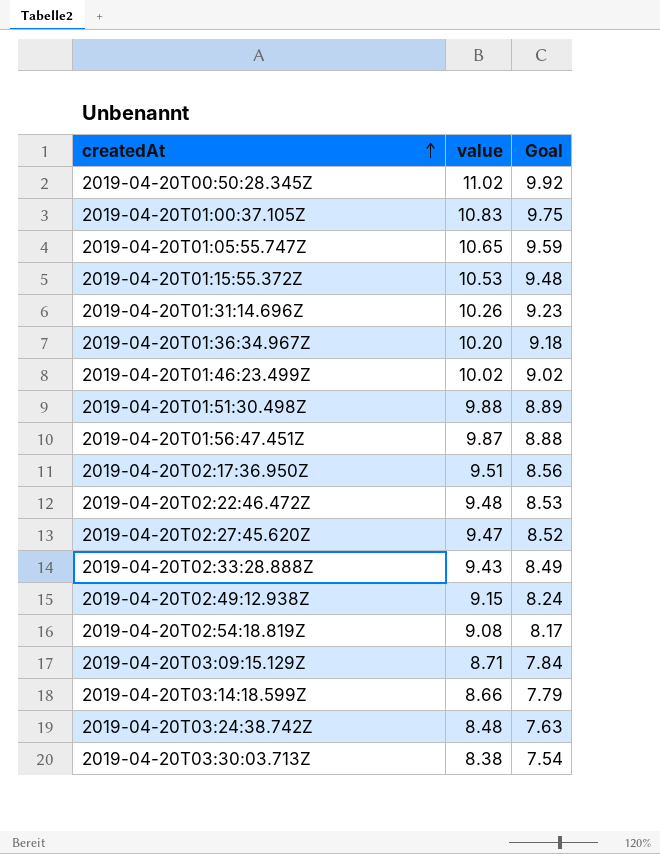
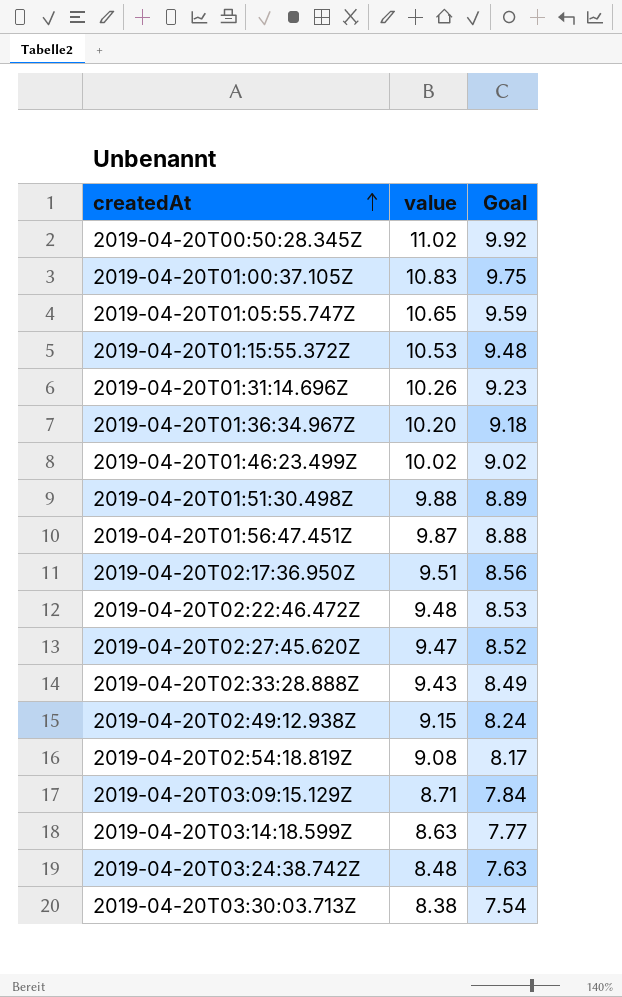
2019-04-20T03:14:18.599Z | value: 8.66 -> 8.63
2019-04-20T03:14:18.599Z | Goal: 7.79 -> 7.77

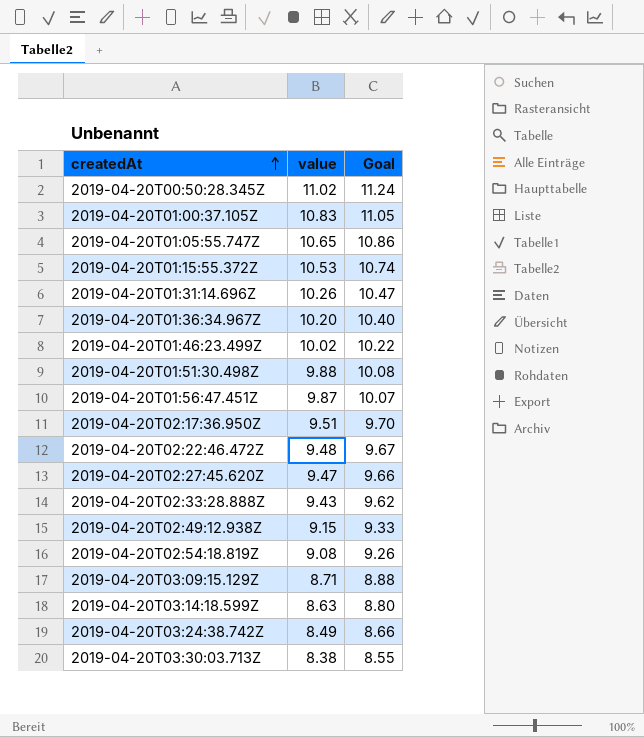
column Goal | formula: [value] * 0.9 -> [value] * 1.02
2019-04-20T03:24:38.742Z | value: 8.48 -> 8.49

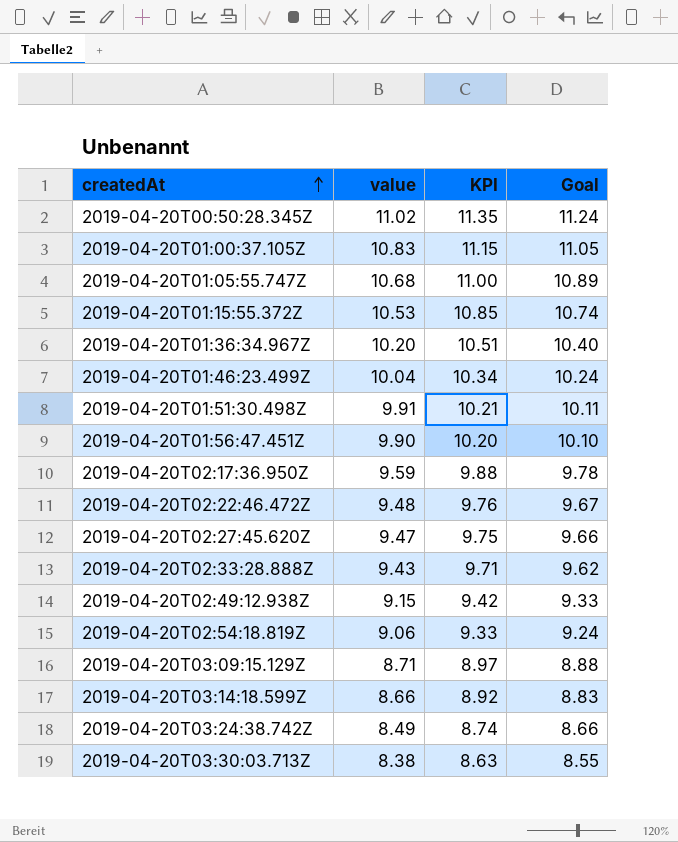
column KPI | formula: none -> [value] * 1.03
row 2019-04-20T01:31:14.696Z: 10.26 | 10.47 -> none
2019-04-20T01:05:55.747Z | value: 10.65 -> 10.68
2019-04-20T01:05:55.747Z | Goal: 10.86 -> 10.89
2019-04-20T01:46:23.499Z | value: 10.02 -> 10.04
2019-04-20T01:46:23.499Z | Goal: 10.22 -> 10.24
2019-04-20T01:51:30.498Z | value: 9.88 -> 9.91
2019-04-20T01:51:30.498Z | Goal: 10.08 -> 10.11
2019-04-20T01:56:47.451Z | value: 9.87 -> 9.90
2019-04-20T01:56:47.451Z | Goal: 10.07 -> 10.10
2019-04-20T02:17:36.950Z | value: 9.51 -> 9.59
2019-04-20T02:17:36.950Z | Goal: 9.70 -> 9.78
2019-04-20T02:54:18.819Z | value: 9.08 -> 9.06
2019-04-20T02:54:18.819Z | Goal: 9.26 -> 9.24
2019-04-20T03:14:18.599Z | value: 8.63 -> 8.66
2019-04-20T03:14:18.599Z | Goal: 8.80 -> 8.83

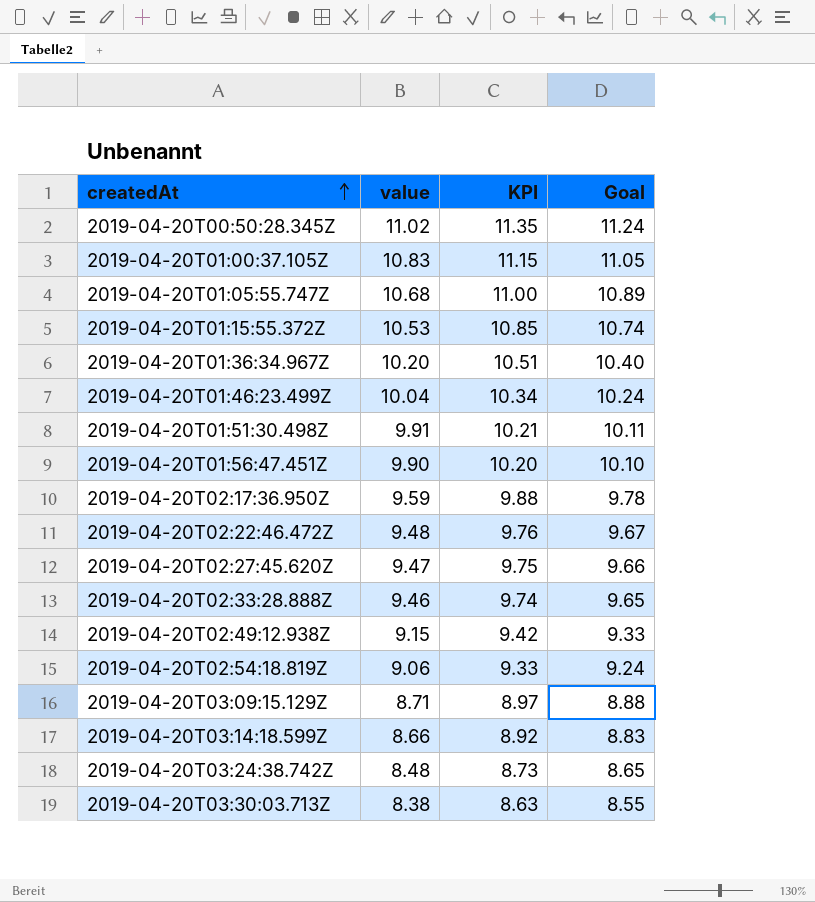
2019-04-20T02:33:28.888Z | value: 9.43 -> 9.46
2019-04-20T02:33:28.888Z | KPI: 9.71 -> 9.74
2019-04-20T02:33:28.888Z | Goal: 9.62 -> 9.65
2019-04-20T03:24:38.742Z | value: 8.49 -> 8.48
2019-04-20T03:24:38.742Z | KPI: 8.74 -> 8.73
2019-04-20T03:24:38.742Z | Goal: 8.66 -> 8.65

